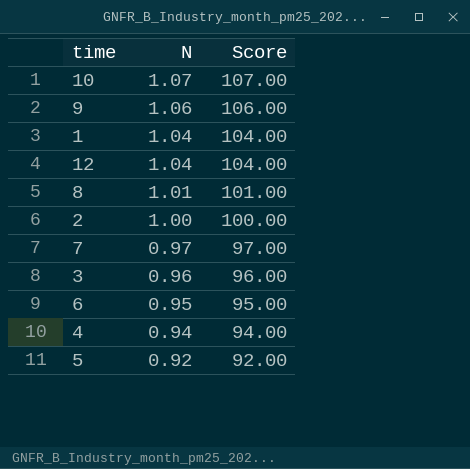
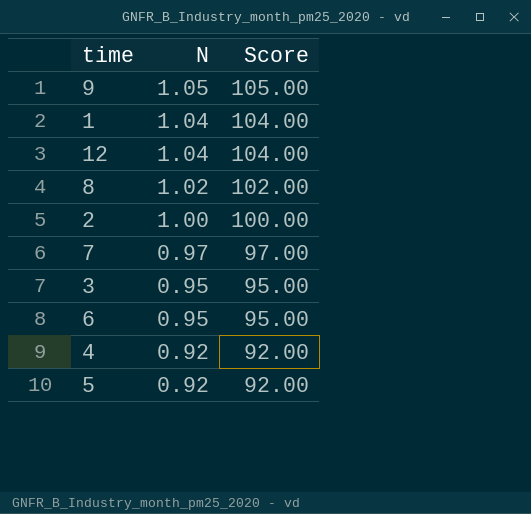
row 10: 1.07 | 107.00 -> none
9 | N: 1.06 -> 1.05
9 | Score: 106.00 -> 105.00
8 | N: 1.01 -> 1.02
8 | Score: 101.00 -> 102.00
3 | N: 0.96 -> 0.95
3 | Score: 96.00 -> 95.00
4 | N: 0.94 -> 0.92
4 | Score: 94.00 -> 92.00

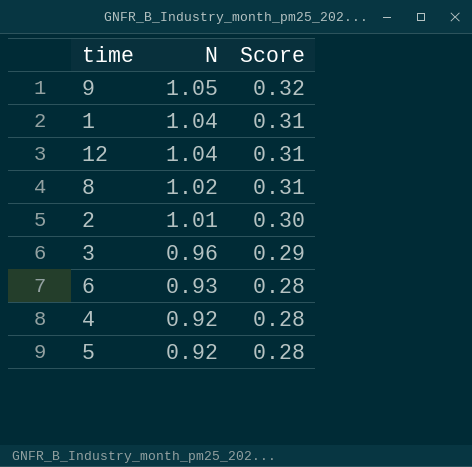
column Score | formula: [N] * 100 -> [N] * 0.3
row 7: 0.97 | 97.00 -> none
2 | N: 1.00 -> 1.01
3 | N: 0.95 -> 0.96
6 | N: 0.95 -> 0.93

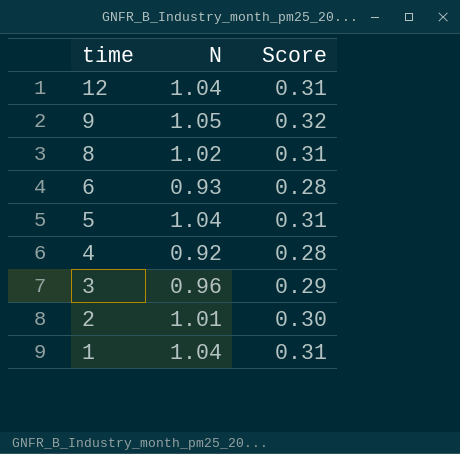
row order: N descending -> time descending
5 | N: 0.92 -> 1.04
5 | Score: 0.28 -> 0.31

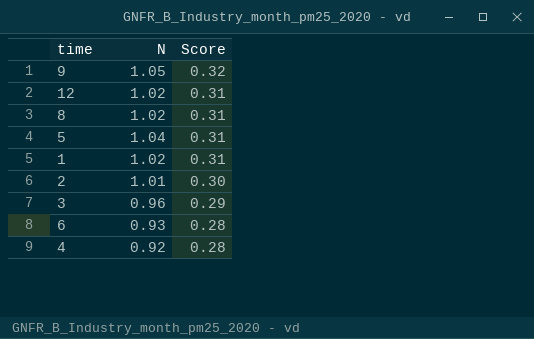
row order: time descending -> Score descending
12 | N: 1.04 -> 1.02
1 | N: 1.04 -> 1.02

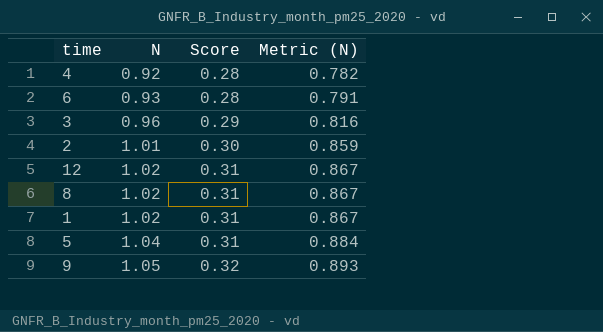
row order: Score descending -> N ascending
column Metric (N) | formula: none -> [N] * 0.85

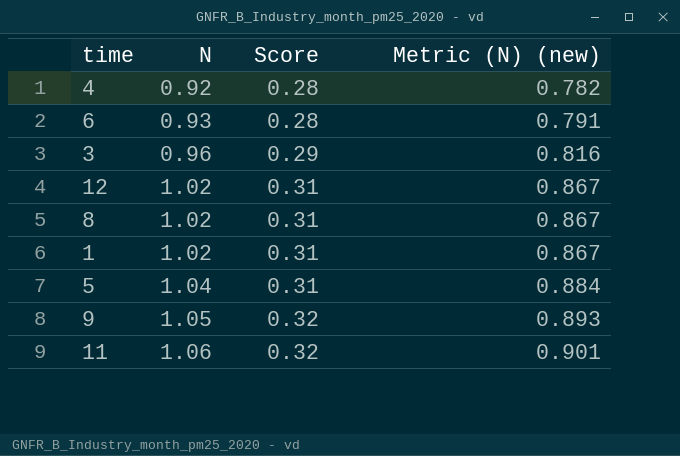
column name: Metric (N) -> Metric (N) (new)
row 2: 1.01 | 0.30 | 0.859 -> none
row 11: none -> 1.06 | 0.32 | 0.901

